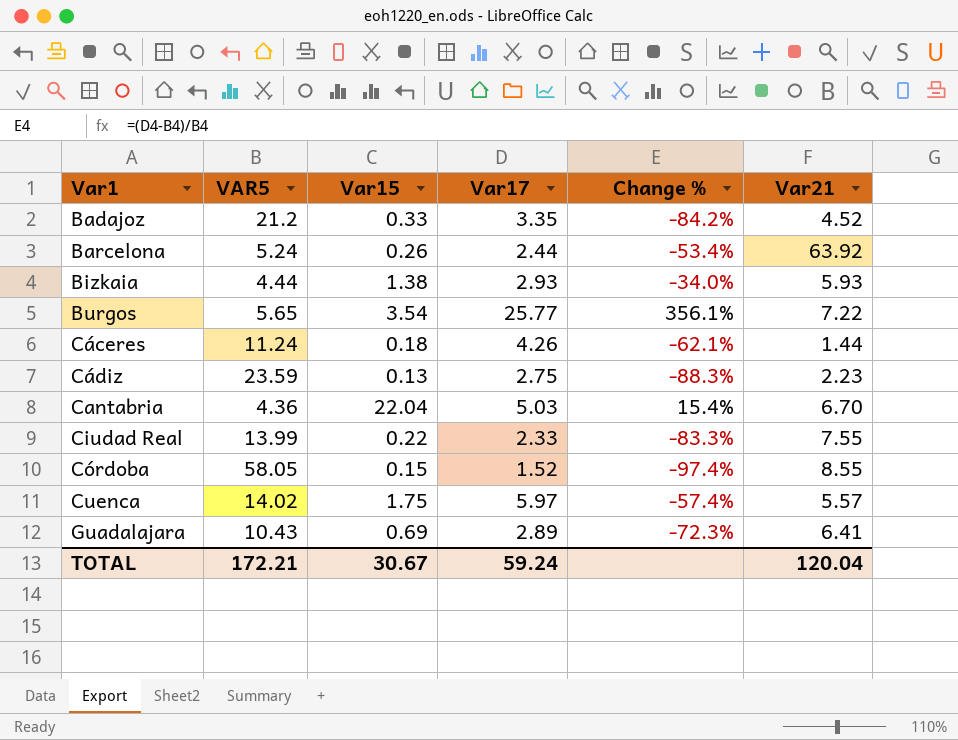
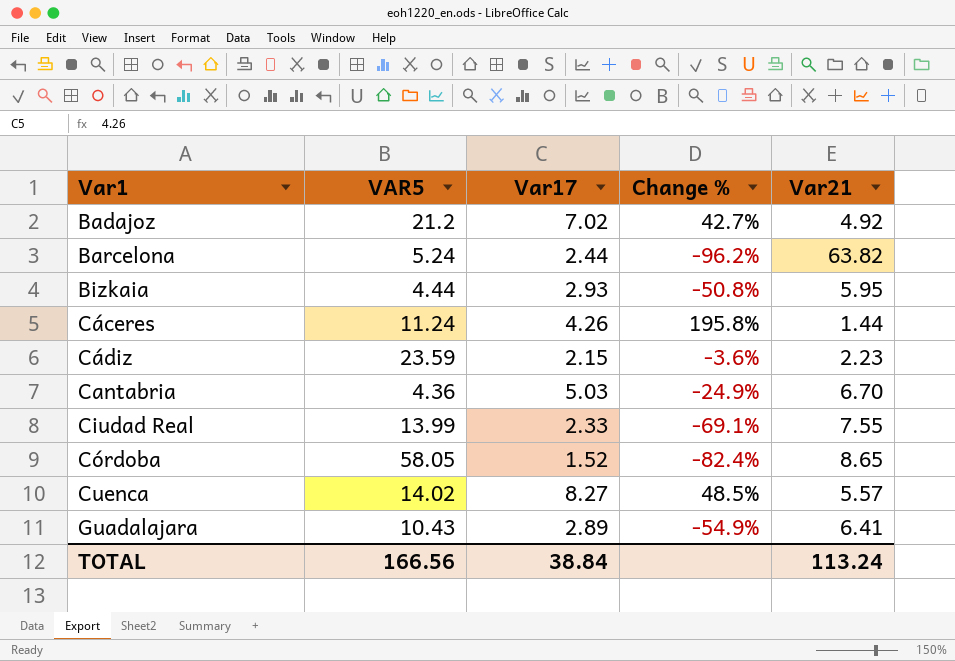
column Var15 | position: 3 -> none
column Change % | formula: ([Var17] - [VAR5]) / [VAR5] -> ([Var17] - [Var21]) / [Var21]
row Burgos: 5.65 | 3.54 | 25.77 | 356.1% | 7.22 -> none
Badajoz | Var17: 3.35 -> 7.02
Badajoz | Var21: 4.52 -> 4.92
Barcelona | Var21: 63.92 -> 63.82
Bizkaia | Var21: 5.93 -> 5.95
Cádiz | Var17: 2.75 -> 2.15
Córdoba | Var21: 8.55 -> 8.65
Cuenca | Var17: 5.97 -> 8.27
TOTAL | VAR5: 172.21 -> 166.56
TOTAL | Var17: 59.24 -> 38.84
TOTAL | Var21: 120.04 -> 113.24

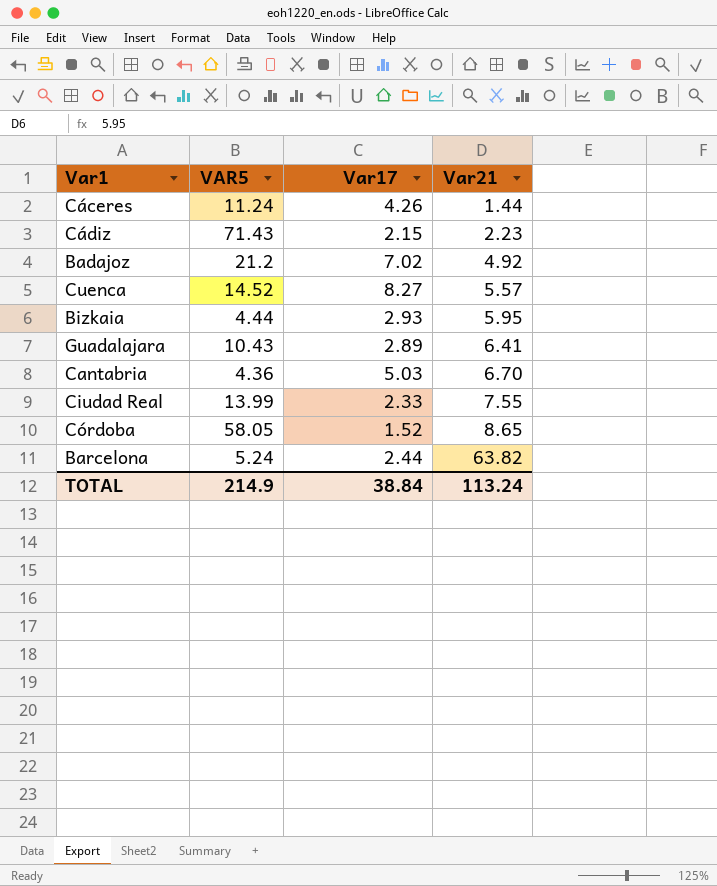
row order: Var1 ascending -> Var21 ascending
column Change % | formula: ([Var17] - [Var21]) / [Var21] -> none
Cádiz | VAR5: 23.59 -> 71.43
Cuenca | VAR5: 14.02 -> 14.52
TOTAL | VAR5: 166.56 -> 214.9

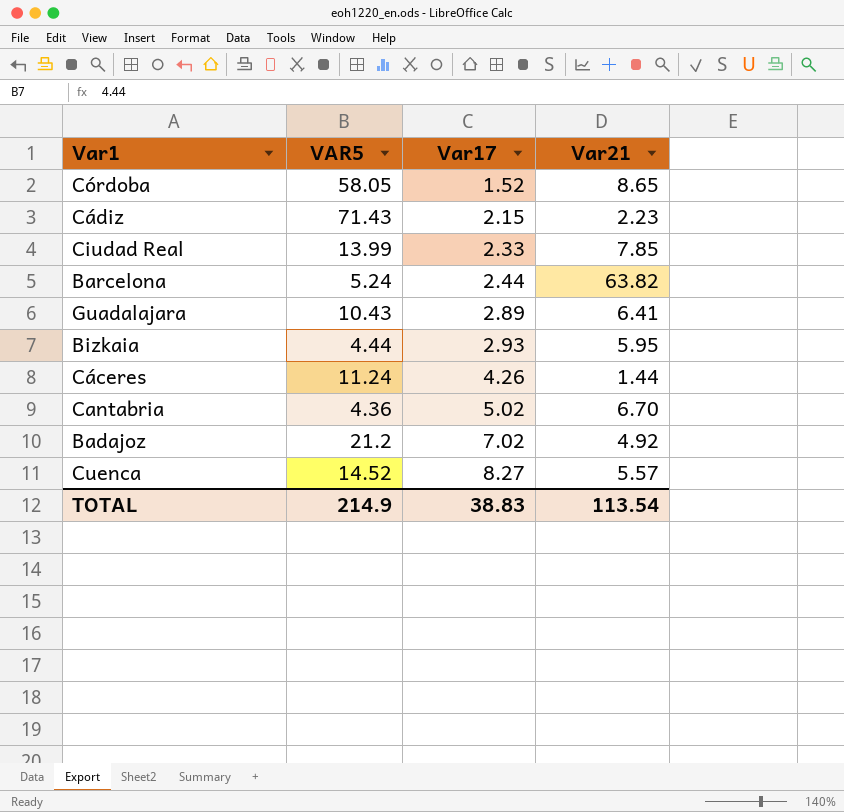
row order: Var21 ascending -> Var17 ascending
Ciudad Real | Var21: 7.55 -> 7.85
Cantabria | Var17: 5.03 -> 5.02
TOTAL | Var17: 38.84 -> 38.83
TOTAL | Var21: 113.24 -> 113.54

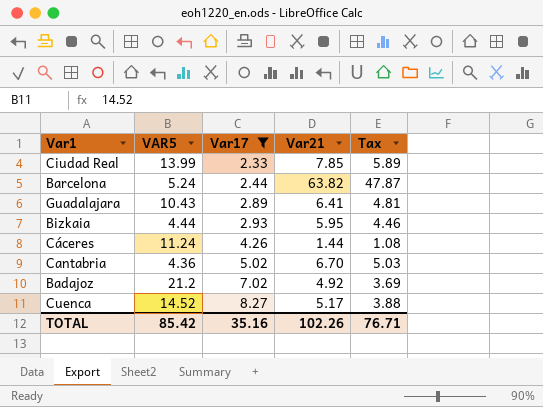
filter: none -> Var17 >= 2.33
column Tax | formula: none -> [Var21] * 0.75
Cuenca | Var21: 5.57 -> 5.17
TOTAL | VAR5: 214.9 -> 85.42
TOTAL | Var17: 38.83 -> 35.16
TOTAL | Var21: 113.54 -> 102.26

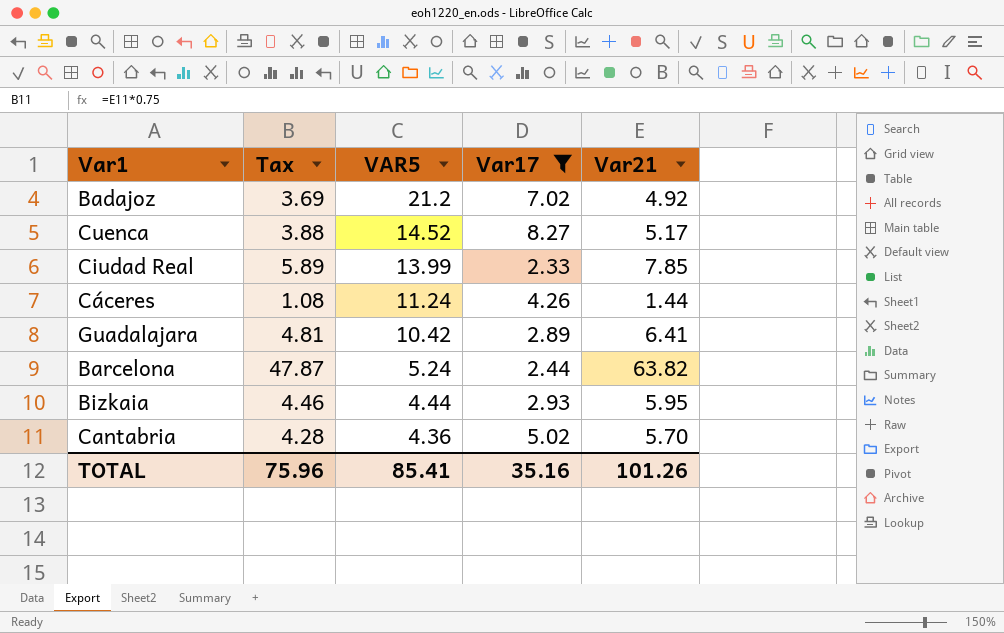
row order: Var17 ascending -> VAR5 descending
column Tax | position: 5 -> 2
Guadalajara | VAR5: 10.43 -> 10.42
Cantabria | Tax: 5.03 -> 4.28
Cantabria | Var21: 6.70 -> 5.70
TOTAL | Tax: 76.71 -> 75.96
TOTAL | VAR5: 85.42 -> 85.41
TOTAL | Var21: 102.26 -> 101.26

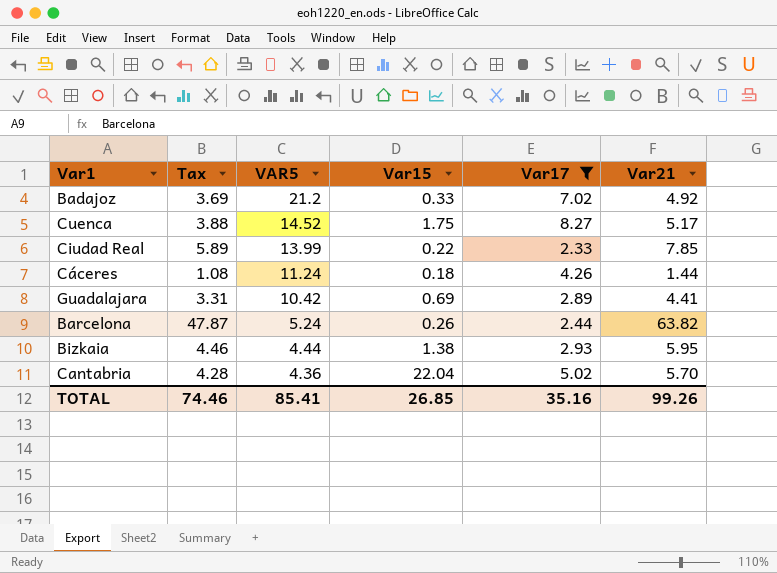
column Var15 | position: none -> 4
Guadalajara | Tax: 4.81 -> 3.31
Guadalajara | Var21: 6.41 -> 4.41
TOTAL | Tax: 75.96 -> 74.46
TOTAL | Var21: 101.26 -> 99.26

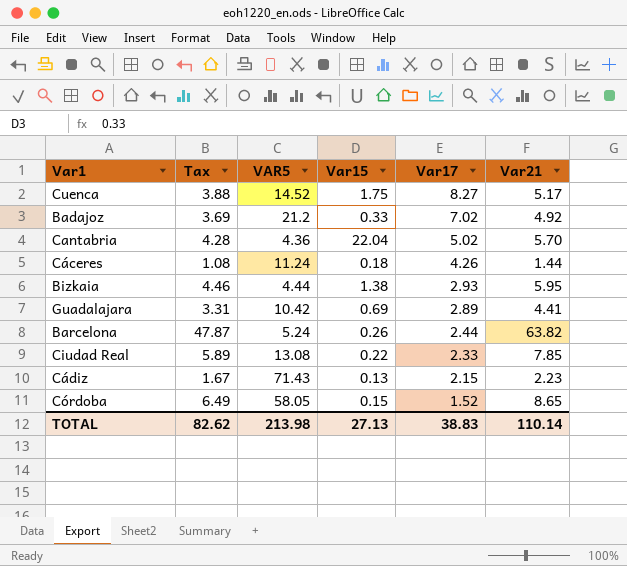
filter: Var17 >= 2.33 -> none
row order: VAR5 descending -> Var17 descending
Ciudad Real | VAR5: 13.99 -> 13.08
TOTAL | Tax: 74.46 -> 82.62
TOTAL | VAR5: 85.41 -> 213.98
TOTAL | Var15: 26.85 -> 27.13
TOTAL | Var17: 35.16 -> 38.83
TOTAL | Var21: 99.26 -> 110.14

